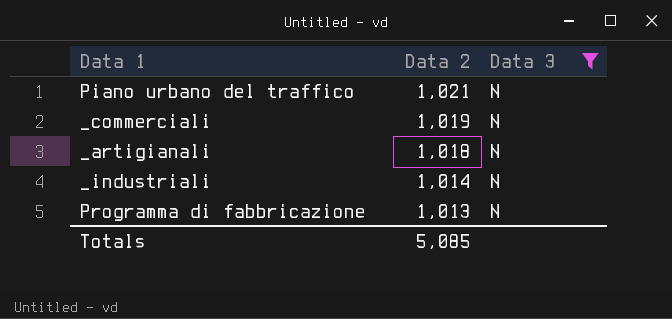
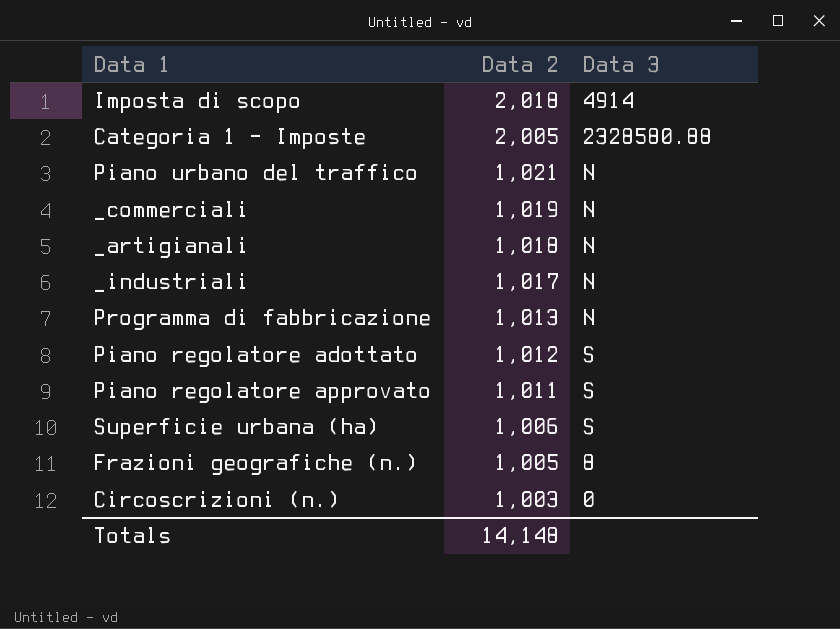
filter: Data 3 = N -> none
_industriali | Data 2: 1,014 -> 1,017
Totals | Data 2: 5,085 -> 14,148

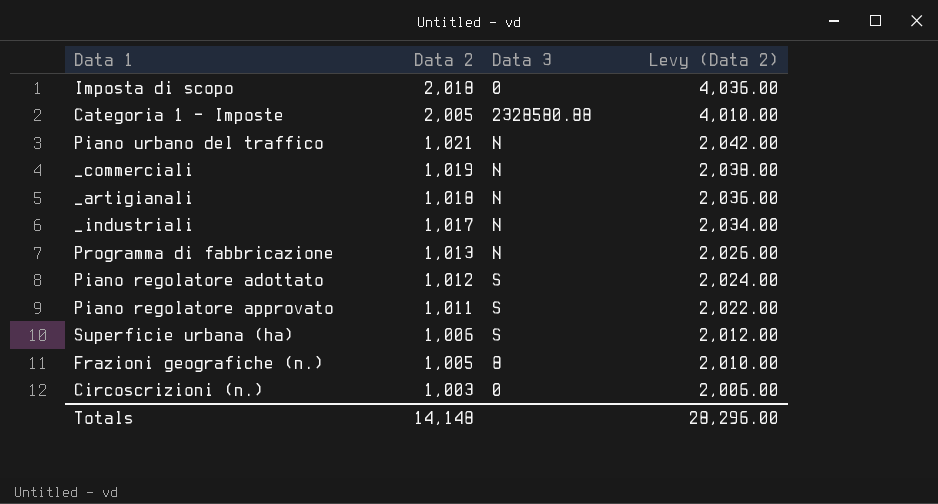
column Levy (Data 2) | formula: none -> [Data 2] * 2
Imposta di scopo | Data 3: 4914 -> 0

